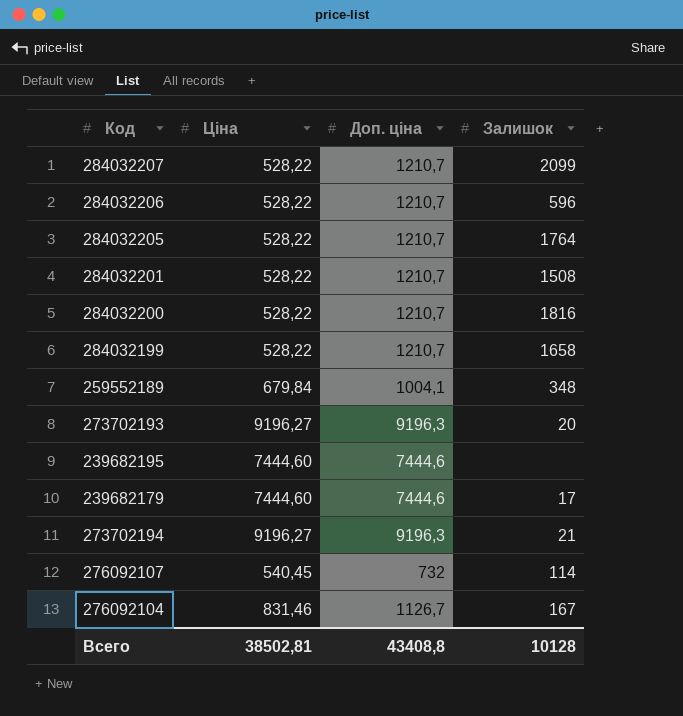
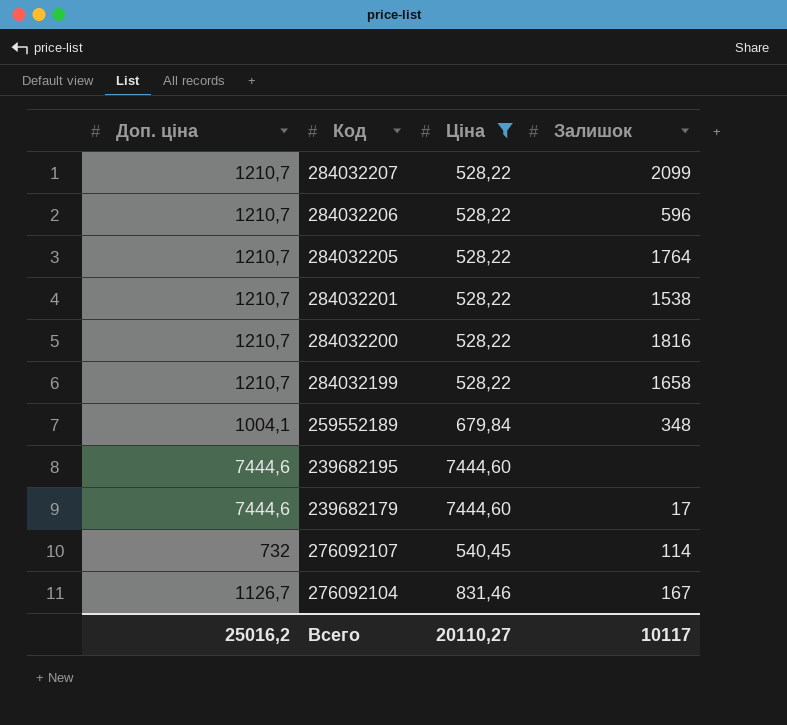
filter: none -> Ціна != 9196,27
column Доп. ціна | position: 3 -> 1
284032201 | Залишок: 1508 -> 1538
Всего | Доп. ціна: 43408,8 -> 25016,2
Всего | Ціна: 38502,81 -> 20110,27
Всего | Залишок: 10128 -> 10117

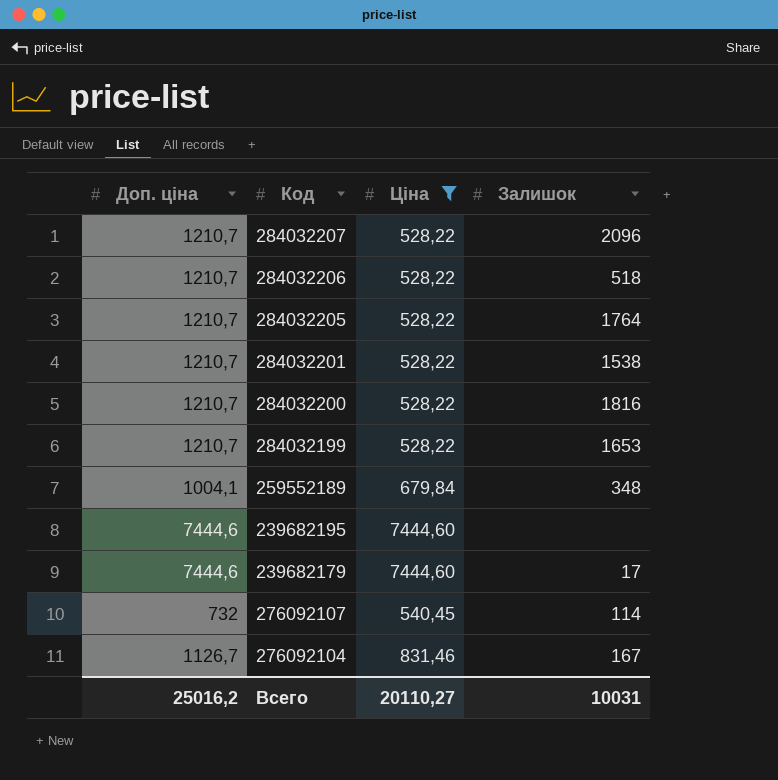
284032207 | Залишок: 2099 -> 2096
284032206 | Залишок: 596 -> 518
284032199 | Залишок: 1658 -> 1653
Всего | Залишок: 10117 -> 10031

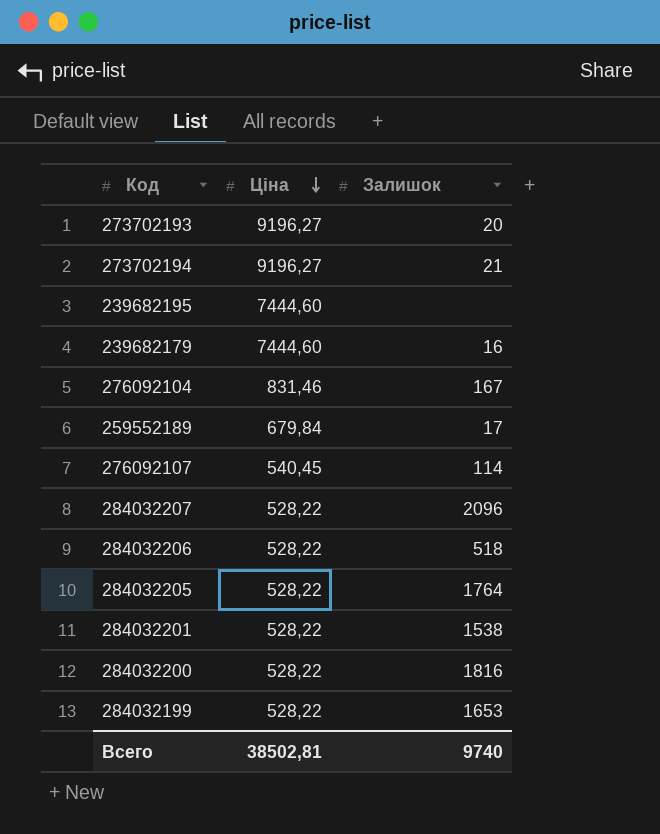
filter: Ціна != 9196,27 -> none
row order: none -> Ціна descending
column Доп. ціна | position: 1 -> none
239682179 | Залишок: 17 -> 16
259552189 | Залишок: 348 -> 17
Всего | Ціна: 20110,27 -> 38502,81
Всего | Залишок: 10031 -> 9740

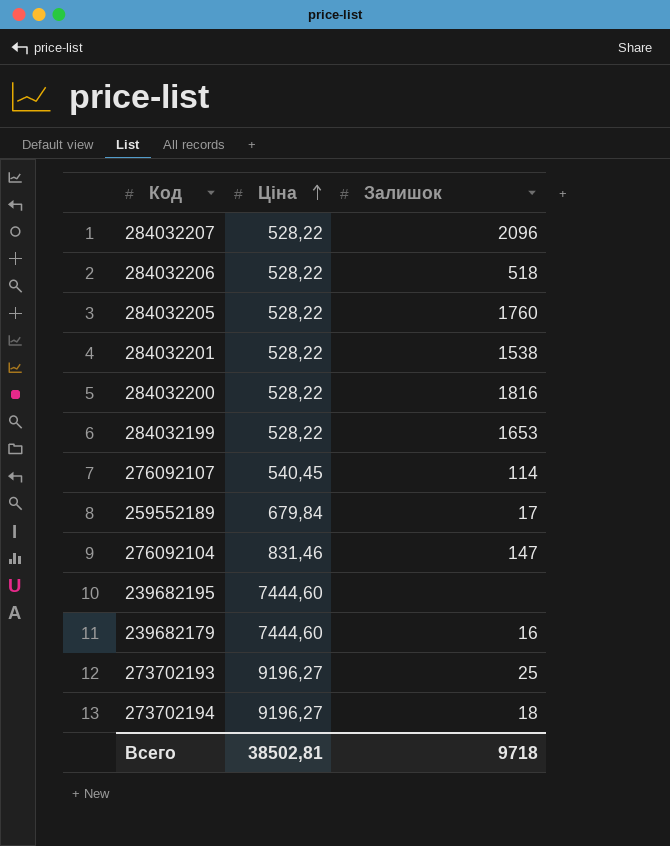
row order: Ціна descending -> Ціна ascending
284032205 | Залишок: 1764 -> 1760
276092104 | Залишок: 167 -> 147
273702193 | Залишок: 20 -> 25
273702194 | Залишок: 21 -> 18
Всего | Залишок: 9740 -> 9718

